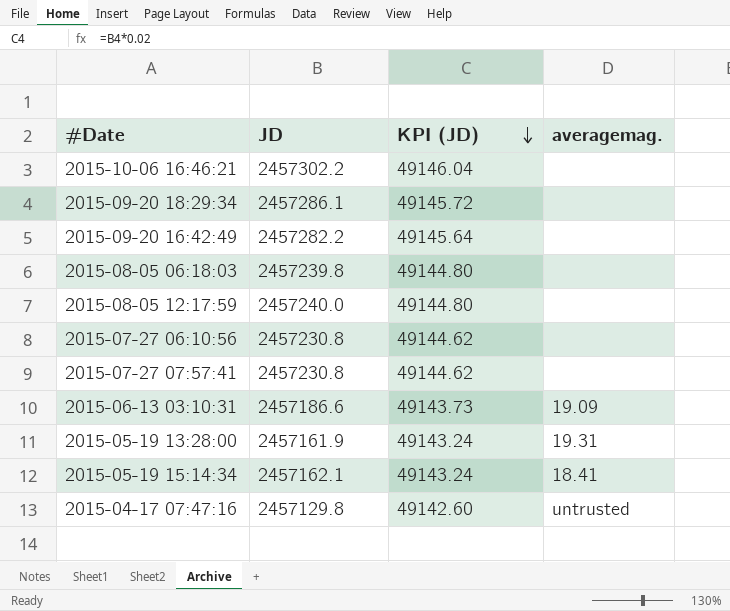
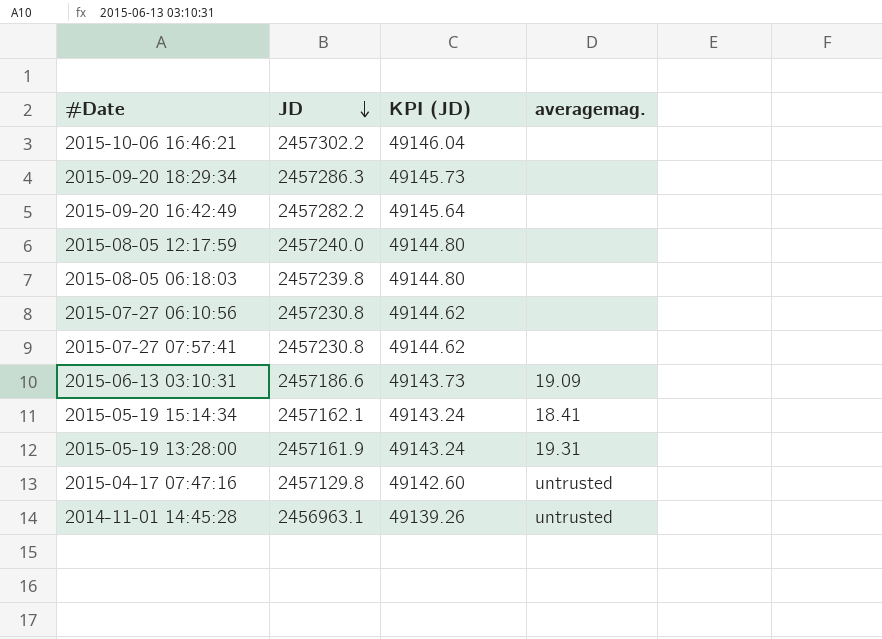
row order: KPI (JD) descending -> JD descending
2015-09-20 18:29:34 | JD: 2457286.1 -> 2457286.3
2015-09-20 18:29:34 | KPI (JD): 49145.72 -> 49145.73
row 2014-11-01 14:45:28: none -> 2456963.1 | 49139.26 | untrusted

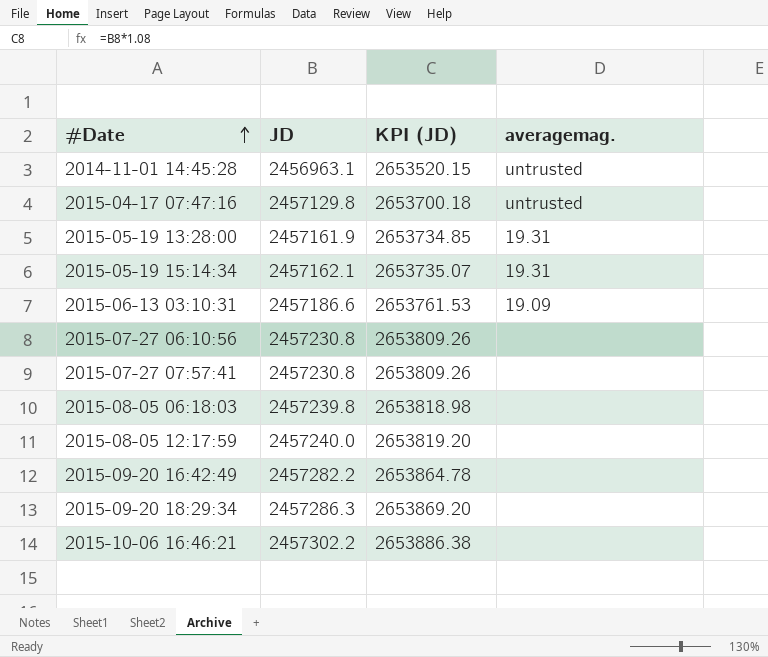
row order: JD descending -> #Date ascending
column KPI (JD) | formula: [JD] * 0.02 -> [JD] * 1.08
2015-05-19 15:14:34 | averagemag.: 18.41 -> 19.31

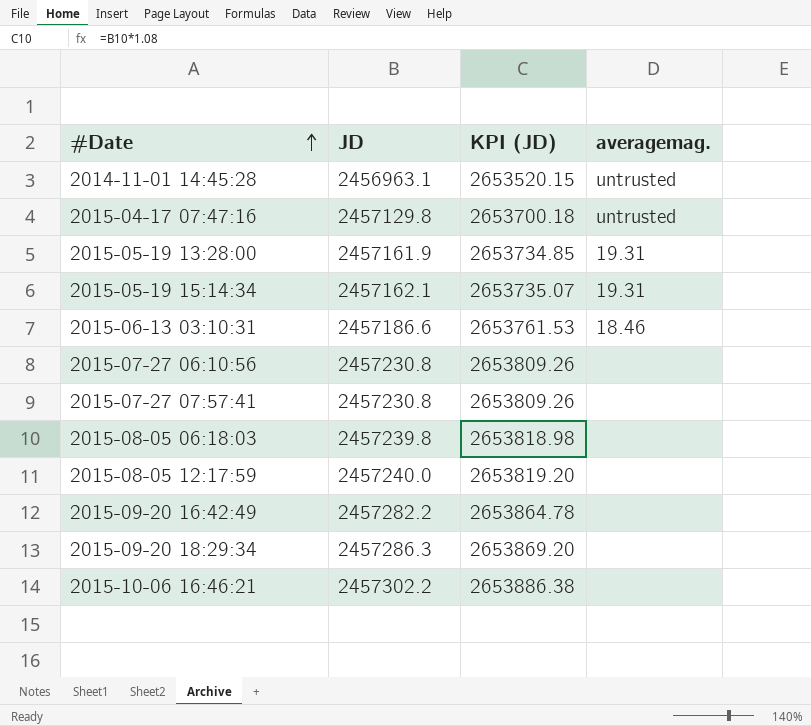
2015-06-13 03:10:31 | averagemag.: 19.09 -> 18.46

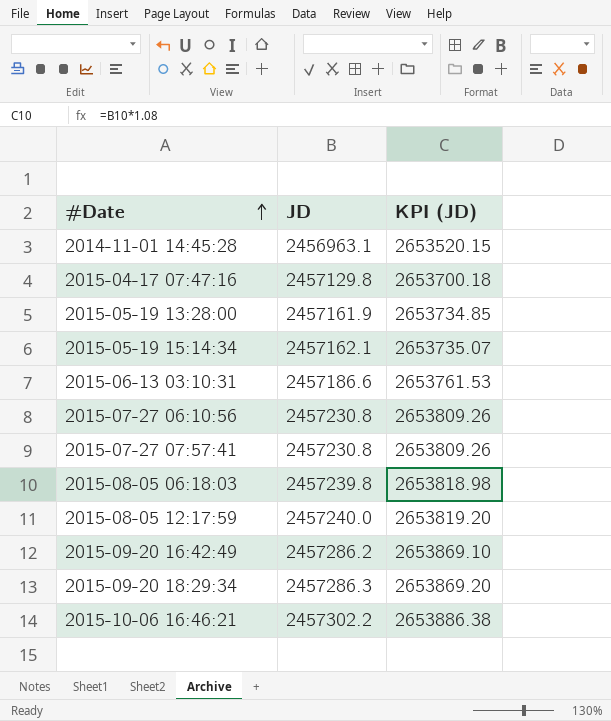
column averagemag. | position: 4 -> none
2015-09-20 16:42:49 | JD: 2457282.2 -> 2457286.2
2015-09-20 16:42:49 | KPI (JD): 2653864.78 -> 2653869.10

